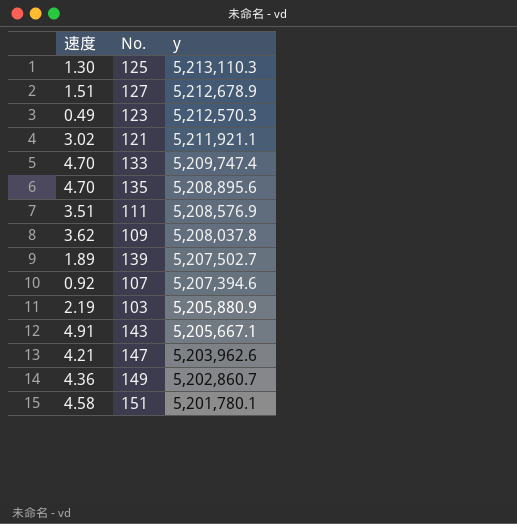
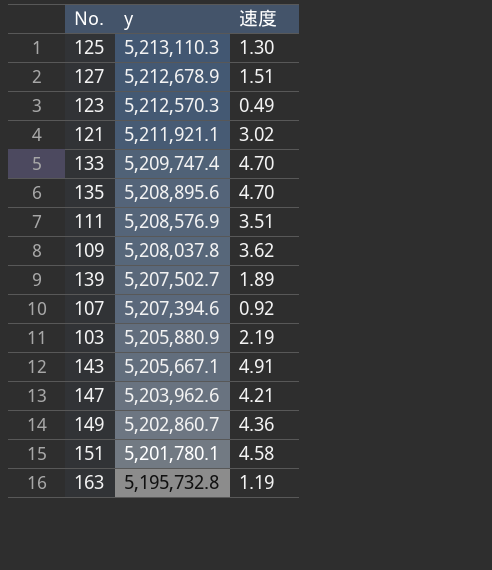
column 速度 | position: 1 -> 3
row 163: none -> 5,195,732.8 | 1.19

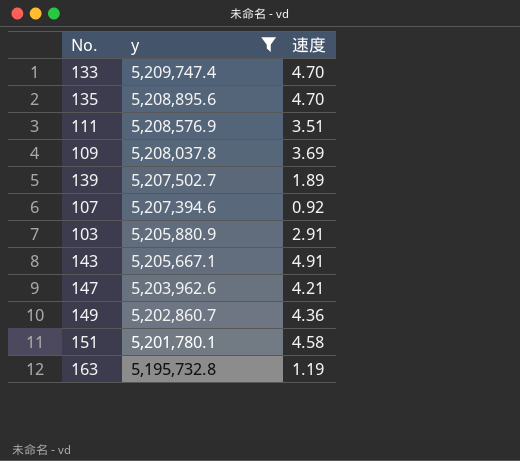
filter: none -> y <= 5,209,747.4
109 | 速度: 3.62 -> 3.69
103 | 速度: 2.19 -> 2.91

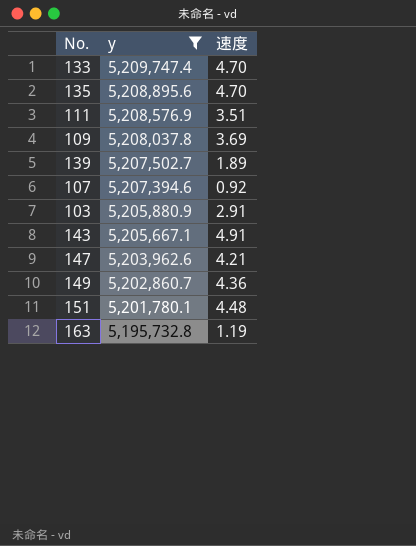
151 | 速度: 4.58 -> 4.48

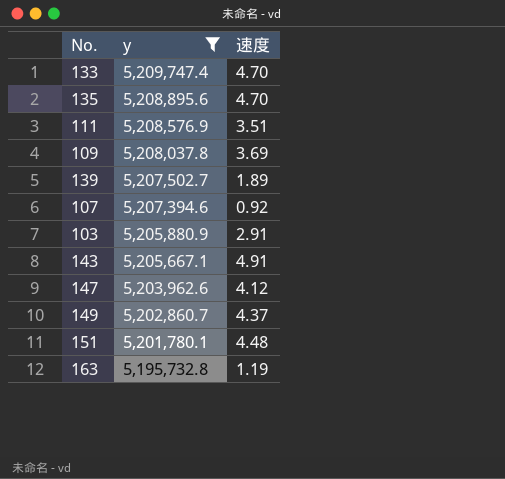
147 | 速度: 4.21 -> 4.12
149 | 速度: 4.36 -> 4.37

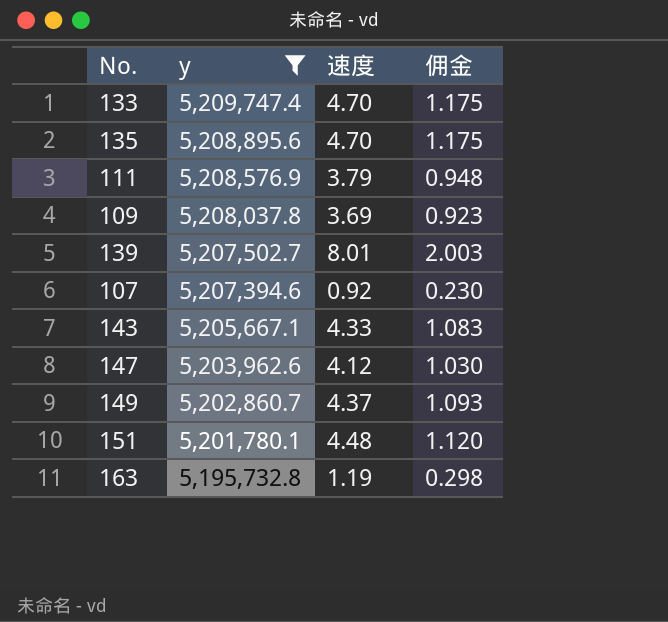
column 佣金 | formula: none -> [速度] * 0.25
row 103: 5,205,880.9 | 2.91 -> none
111 | 速度: 3.51 -> 3.79
139 | 速度: 1.89 -> 8.01
143 | 速度: 4.91 -> 4.33

